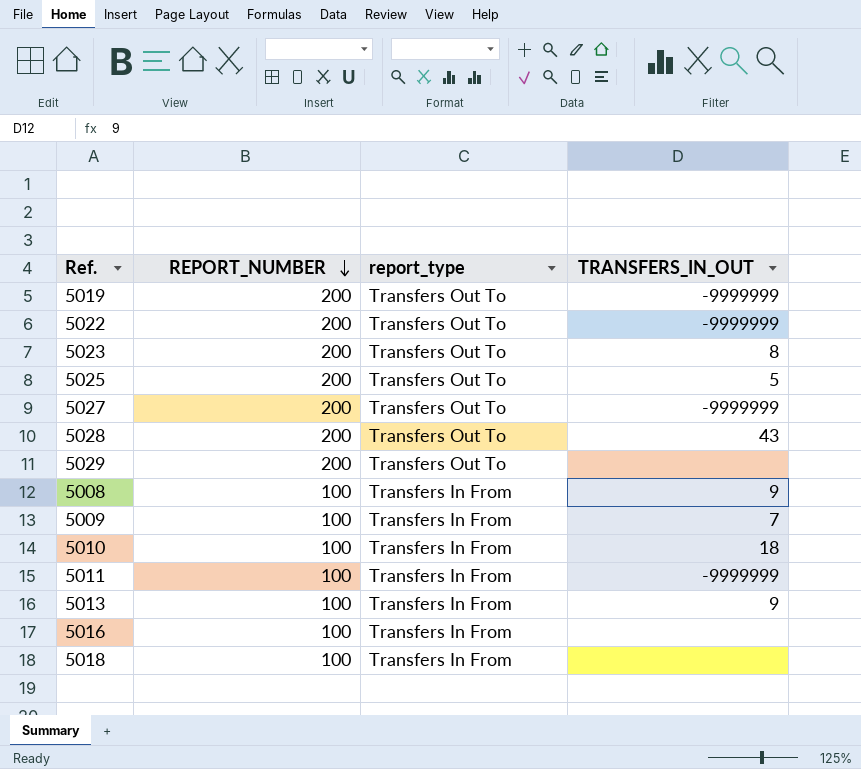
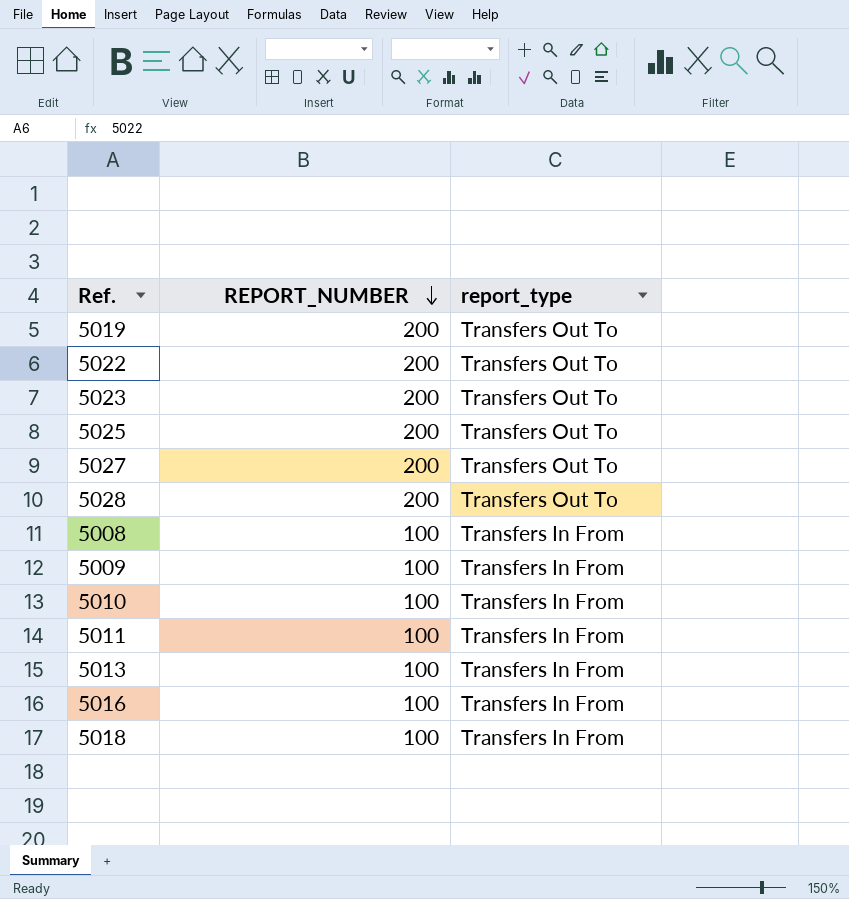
column TRANSFERS_IN_OUT | position: 4 -> none
row 5029: 200 | Transfers Out To | none -> none

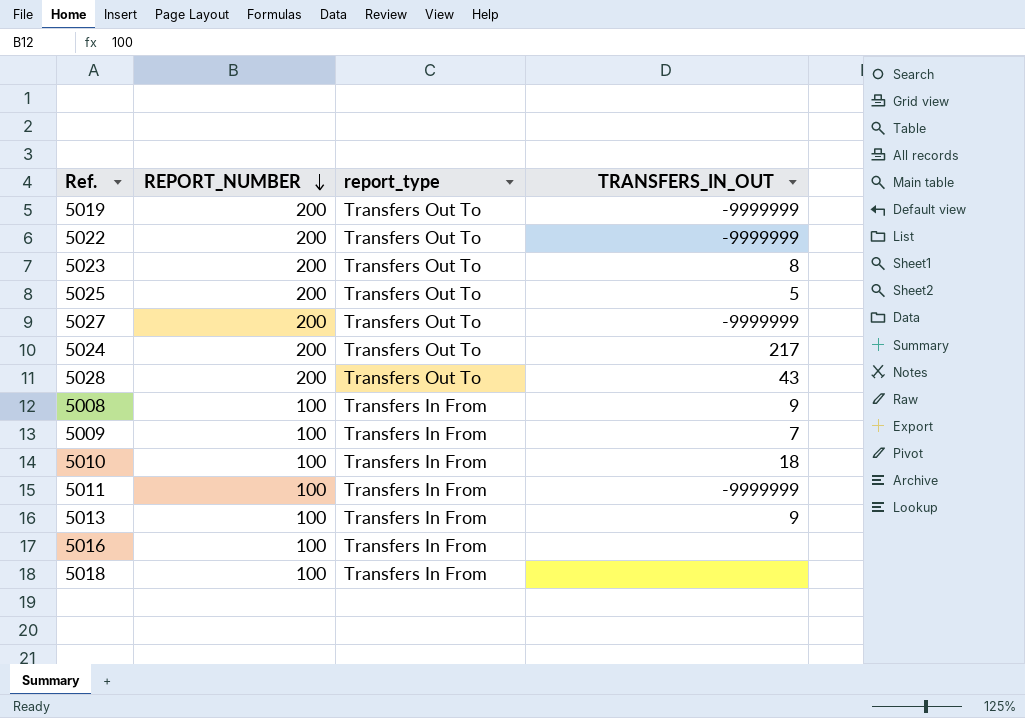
column TRANSFERS_IN_OUT | position: none -> 4
row 5024: none -> 200 | Transfers Out To | 217

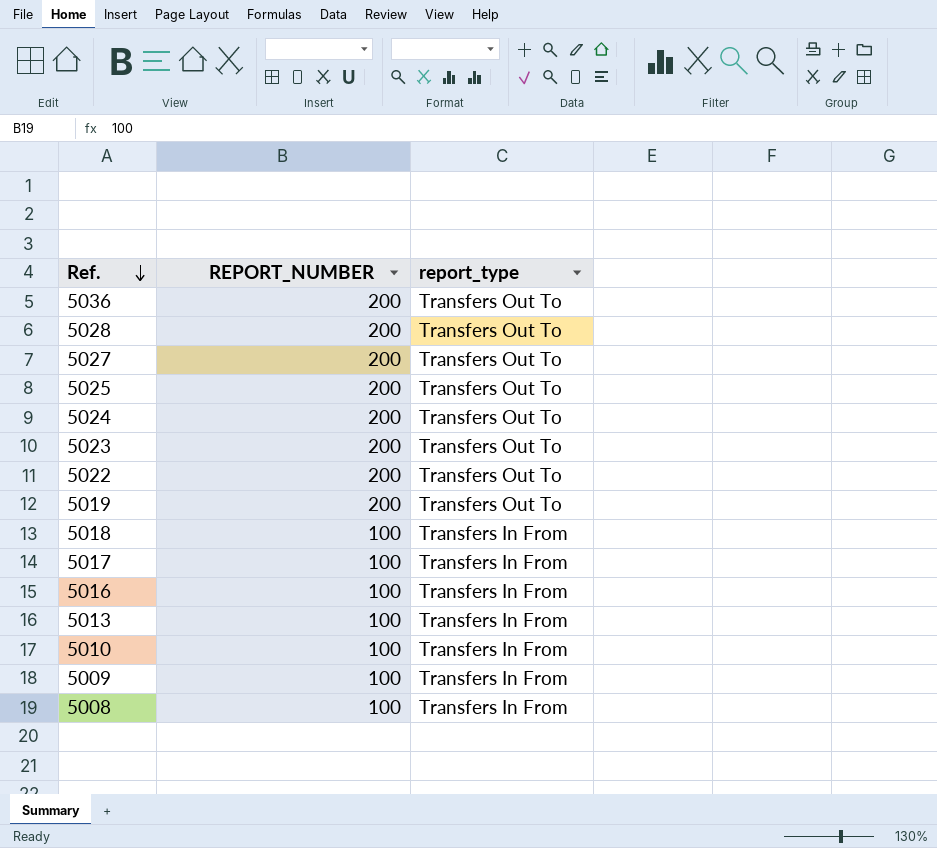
row order: REPORT_NUMBER descending -> Ref. descending
column TRANSFERS_IN_OUT | position: 4 -> none
row 5011: 100 | Transfers In From | -9999999 -> none
row 5036: none -> 200 | Transfers Out To
row 5017: none -> 100 | Transfers In From

